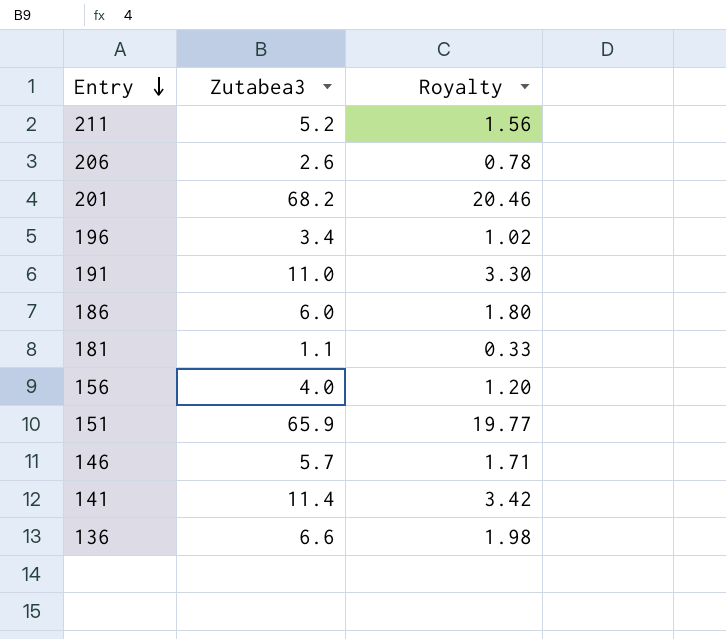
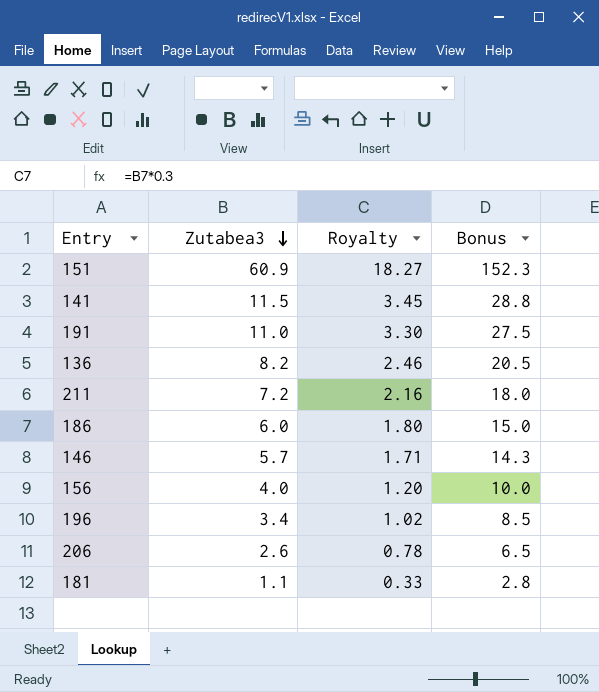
row order: Entry descending -> Zutabea3 descending
column Bonus | formula: none -> [Zutabea3] * 2.5
row 201: 68.2 | 20.46 -> none
151 | Zutabea3: 65.9 -> 60.9
151 | Royalty: 19.77 -> 18.27
141 | Zutabea3: 11.4 -> 11.5
141 | Royalty: 3.42 -> 3.45
136 | Zutabea3: 6.6 -> 8.2
136 | Royalty: 1.98 -> 2.46
211 | Zutabea3: 5.2 -> 7.2
211 | Royalty: 1.56 -> 2.16

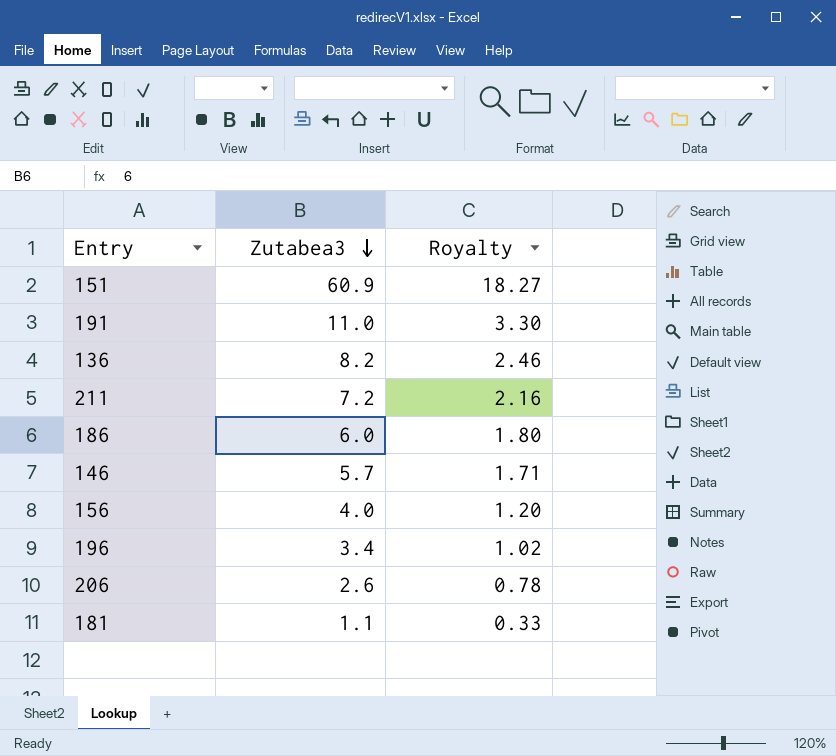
column Bonus | formula: [Zutabea3] * 2.5 -> none
row 141: 11.5 | 3.45 | 28.8 -> none

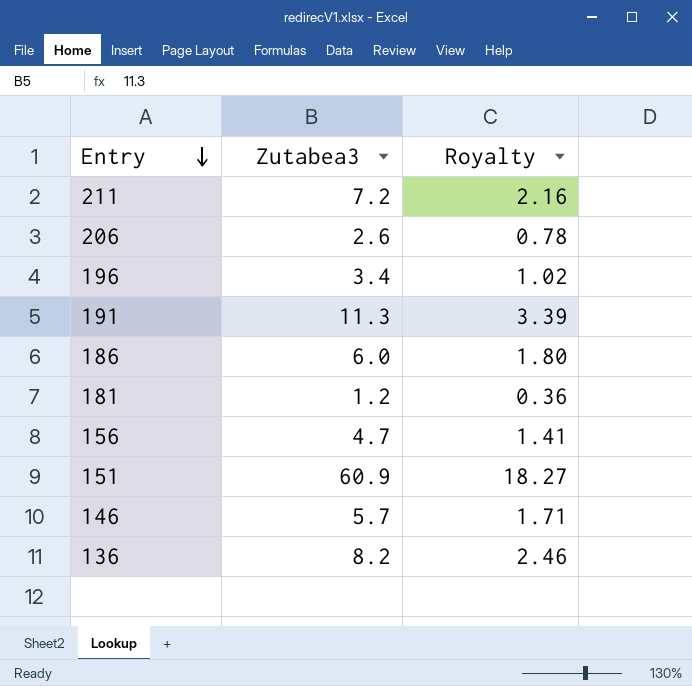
row order: Zutabea3 descending -> Entry descending
191 | Zutabea3: 11.0 -> 11.3
191 | Royalty: 3.30 -> 3.39
181 | Zutabea3: 1.1 -> 1.2
181 | Royalty: 0.33 -> 0.36
156 | Zutabea3: 4.0 -> 4.7
156 | Royalty: 1.20 -> 1.41

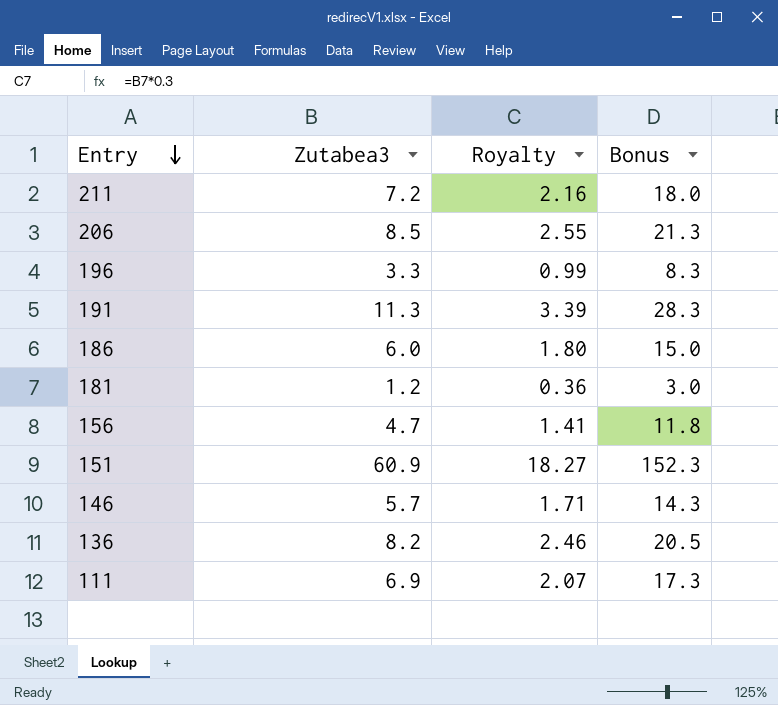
column Bonus | formula: none -> [Zutabea3] * 2.5
206 | Zutabea3: 2.6 -> 8.5
206 | Royalty: 0.78 -> 2.55
196 | Zutabea3: 3.4 -> 3.3
196 | Royalty: 1.02 -> 0.99
row 111: none -> 6.9 | 2.07 | 17.3

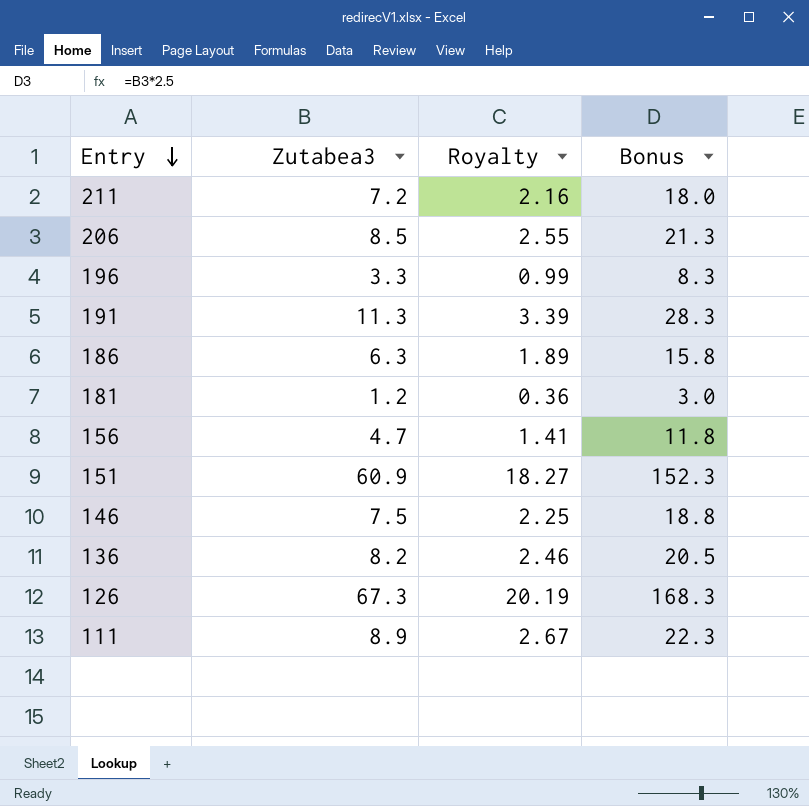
186 | Zutabea3: 6.0 -> 6.3
186 | Royalty: 1.80 -> 1.89
186 | Bonus: 15.0 -> 15.8
146 | Zutabea3: 5.7 -> 7.5
146 | Royalty: 1.71 -> 2.25
146 | Bonus: 14.3 -> 18.8
row 126: none -> 67.3 | 20.19 | 168.3
111 | Zutabea3: 6.9 -> 8.9
111 | Royalty: 2.07 -> 2.67
111 | Bonus: 17.3 -> 22.3

